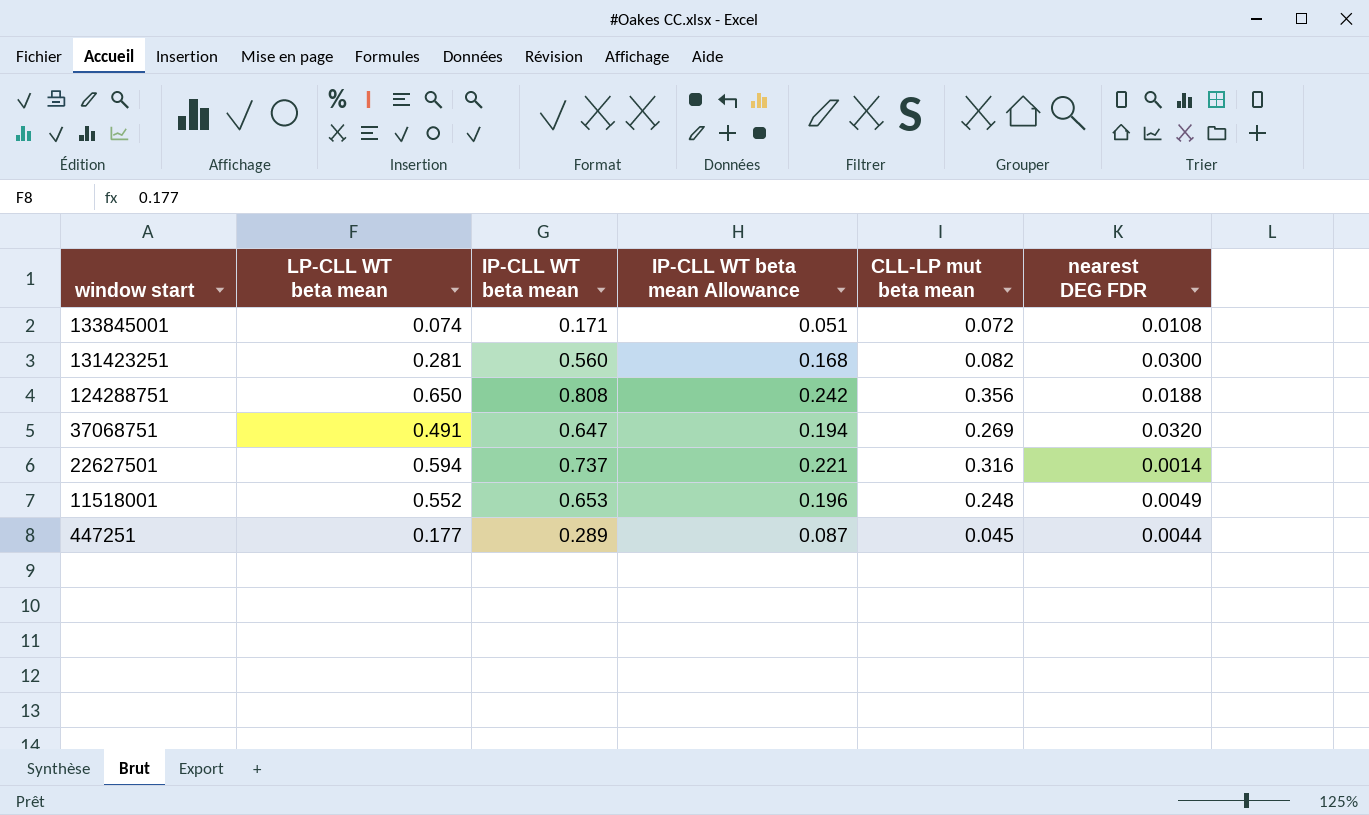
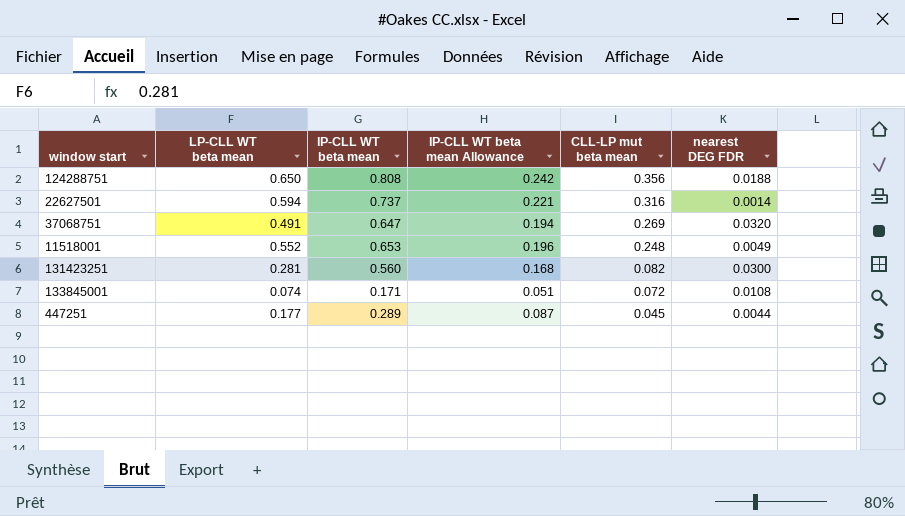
row order: window start descending -> CLL-LP mut beta mean descending

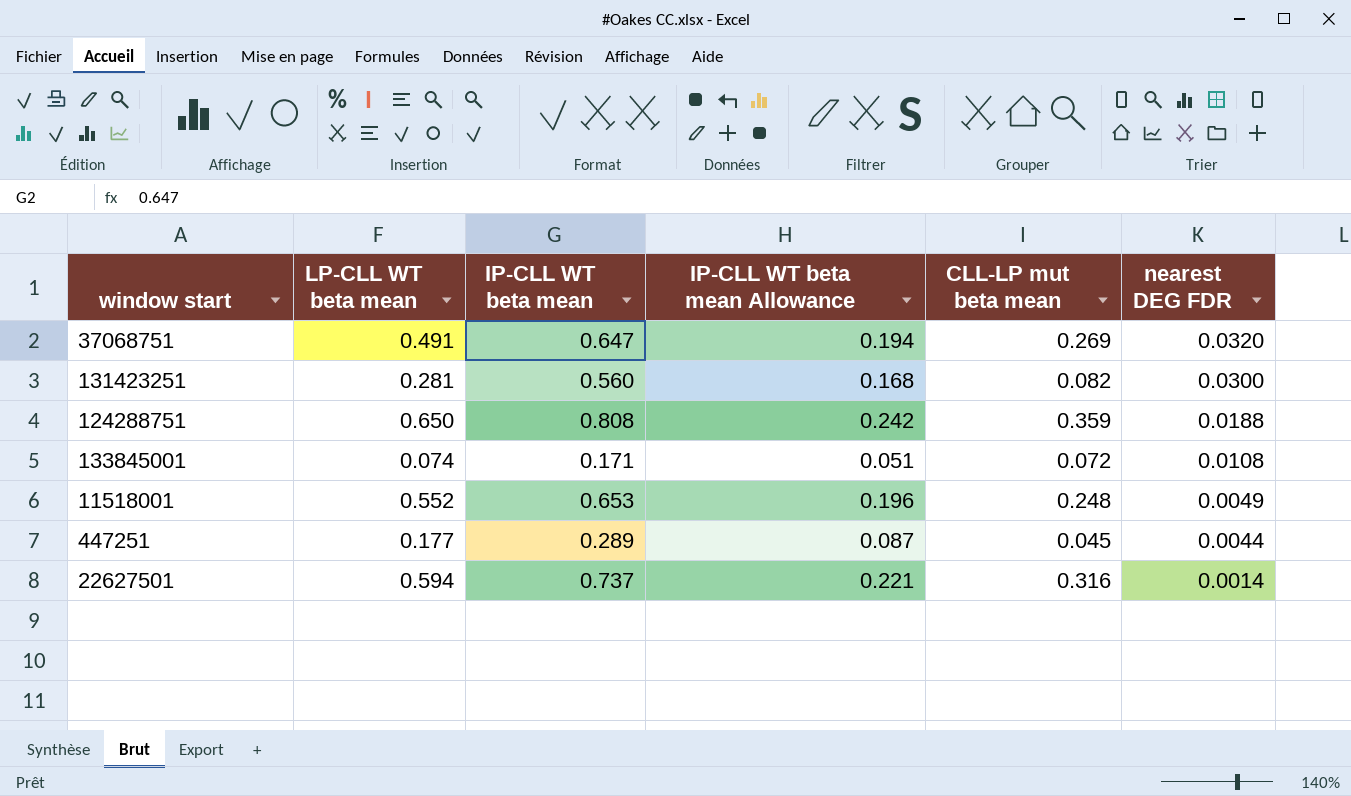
row order: CLL-LP mut beta mean descending -> nearest DEG FDR descending
124288751 | CLL-LP mut beta mean: 0.356 -> 0.359

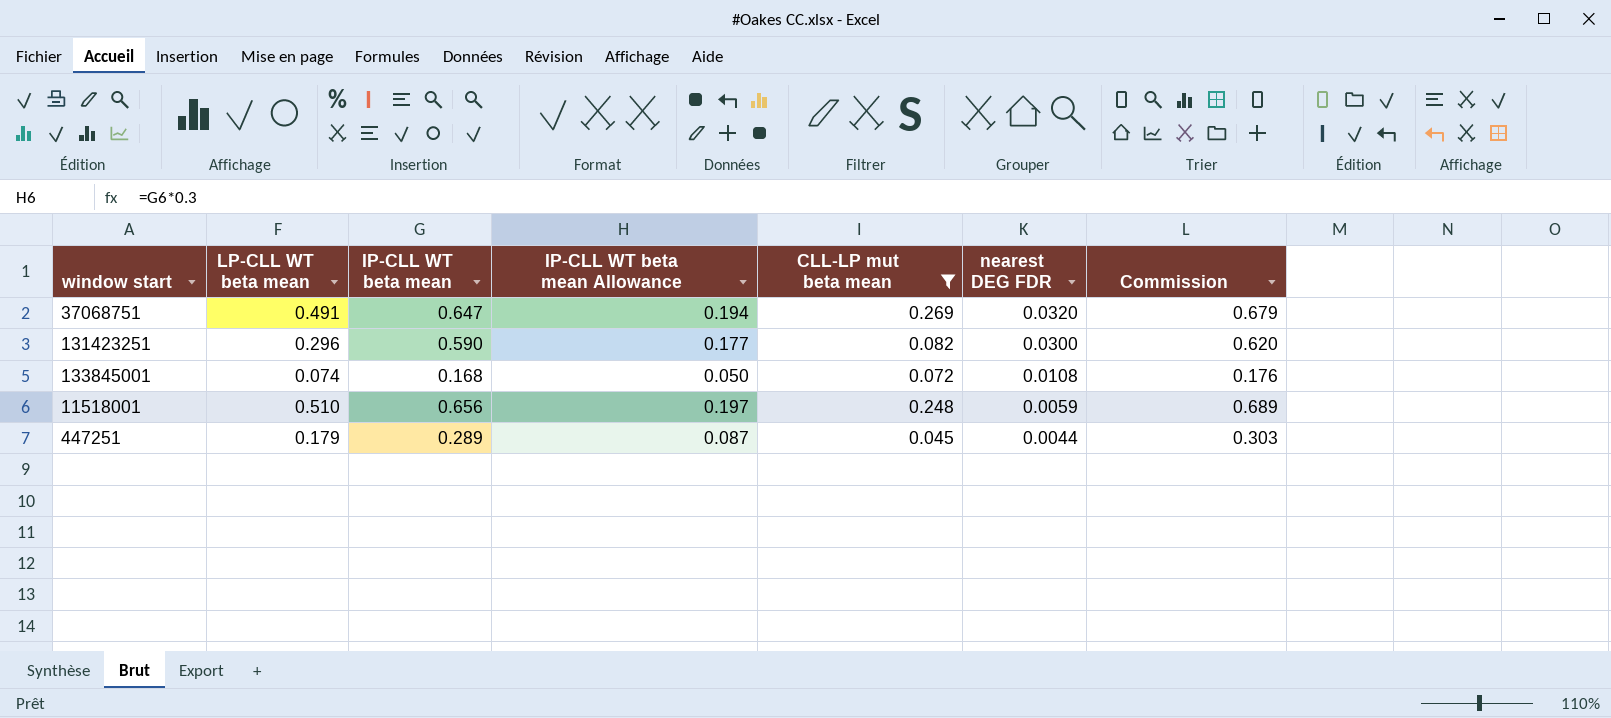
filter: none -> CLL-LP mut beta mean <= 0.269
column Commission | formula: none -> [IP-CLL WT beta mean] * 1.05
131423251 | LP-CLL WT beta mean: 0.281 -> 0.296
131423251 | IP-CLL WT beta mean: 0.560 -> 0.590
131423251 | IP-CLL WT beta mean Allowance: 0.168 -> 0.177
133845001 | IP-CLL WT beta mean: 0.171 -> 0.168
133845001 | IP-CLL WT beta mean Allowance: 0.051 -> 0.050
11518001 | LP-CLL WT beta mean: 0.552 -> 0.510
11518001 | IP-CLL WT beta mean: 0.653 -> 0.656
11518001 | IP-CLL WT beta mean Allowance: 0.196 -> 0.197
11518001 | nearest DEG FDR: 0.0049 -> 0.0059
447251 | LP-CLL WT beta mean: 0.177 -> 0.179

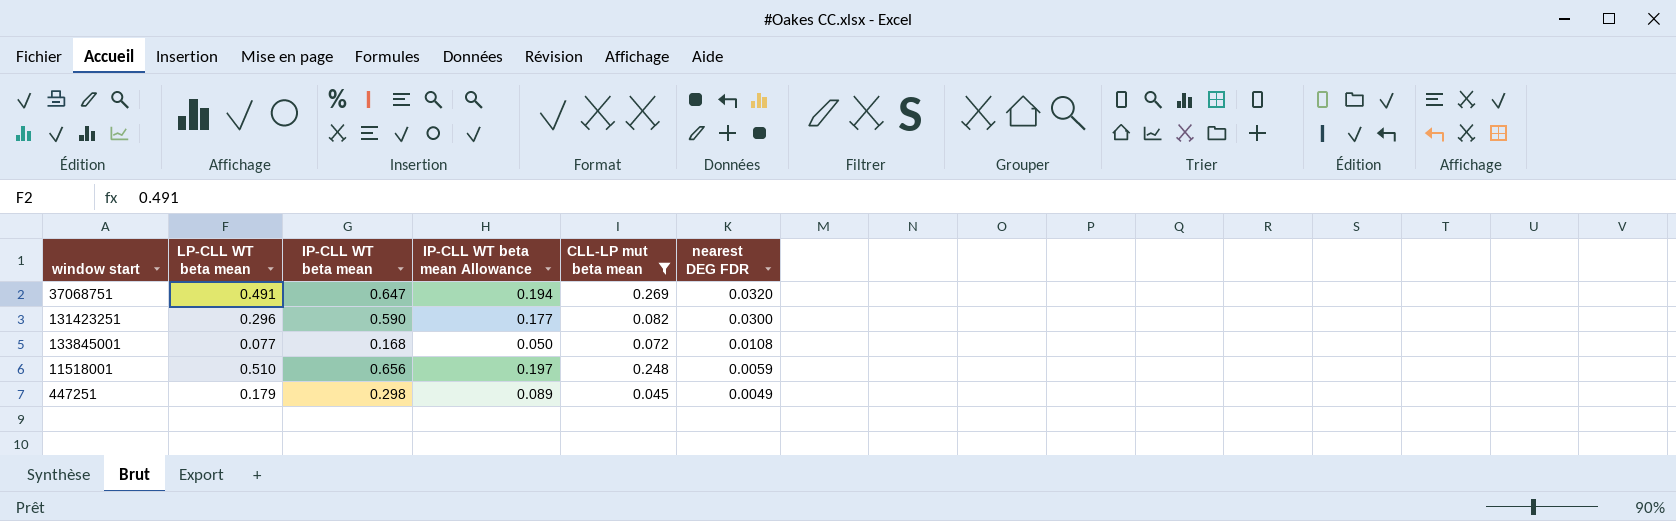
column Commission | formula: [IP-CLL WT beta mean] * 1.05 -> none
133845001 | LP-CLL WT beta mean: 0.074 -> 0.077
447251 | IP-CLL WT beta mean: 0.289 -> 0.298
447251 | IP-CLL WT beta mean Allowance: 0.087 -> 0.089
447251 | nearest DEG FDR: 0.0044 -> 0.0049

